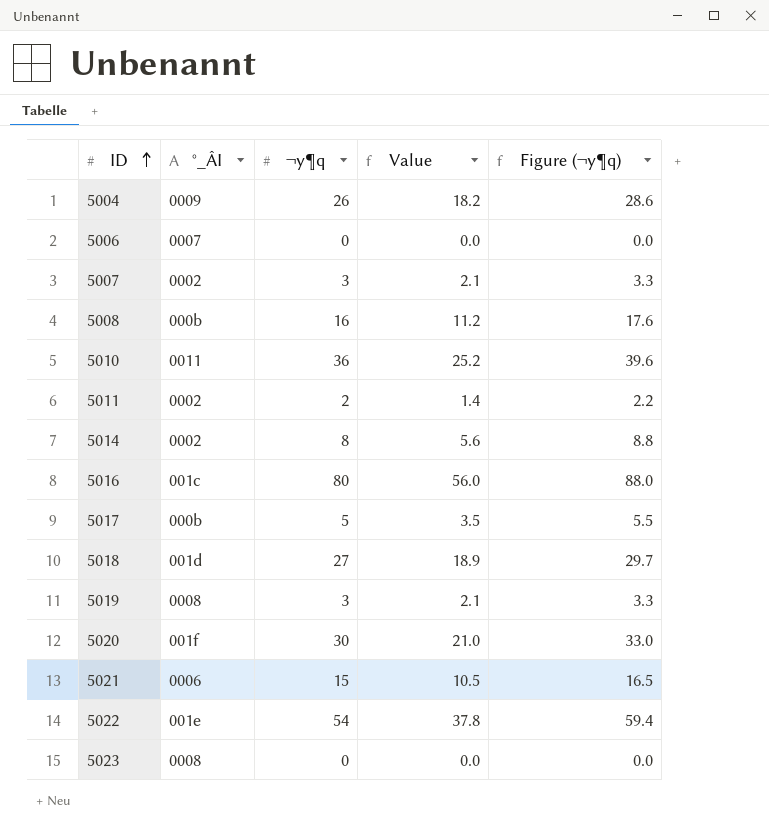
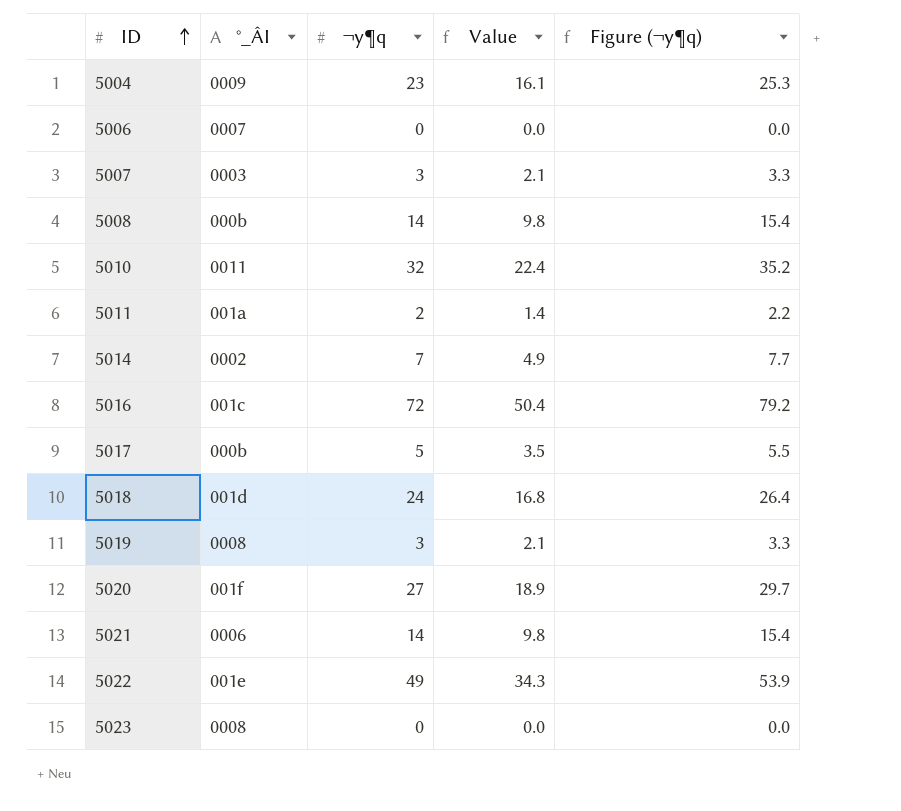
5004 | ¬y¶q: 26 -> 23
5004 | Value: 18.2 -> 16.1
5004 | Figure (¬y¶q): 28.6 -> 25.3
5007 | °_ÂI: 0002 -> 0003
5008 | ¬y¶q: 16 -> 14
5008 | Value: 11.2 -> 9.8
5008 | Figure (¬y¶q): 17.6 -> 15.4
5010 | ¬y¶q: 36 -> 32
5010 | Value: 25.2 -> 22.4
5010 | Figure (¬y¶q): 39.6 -> 35.2
5011 | °_ÂI: 0002 -> 001a
5014 | ¬y¶q: 8 -> 7
5014 | Value: 5.6 -> 4.9
5014 | Figure (¬y¶q): 8.8 -> 7.7
5016 | ¬y¶q: 80 -> 72
5016 | Value: 56.0 -> 50.4
5016 | Figure (¬y¶q): 88.0 -> 79.2
5018 | ¬y¶q: 27 -> 24
5018 | Value: 18.9 -> 16.8
5018 | Figure (¬y¶q): 29.7 -> 26.4
5020 | ¬y¶q: 30 -> 27
5020 | Value: 21.0 -> 18.9
5020 | Figure (¬y¶q): 33.0 -> 29.7
5021 | ¬y¶q: 15 -> 14
5021 | Value: 10.5 -> 9.8
5021 | Figure (¬y¶q): 16.5 -> 15.4
5022 | ¬y¶q: 54 -> 49
5022 | Value: 37.8 -> 34.3
5022 | Figure (¬y¶q): 59.4 -> 53.9

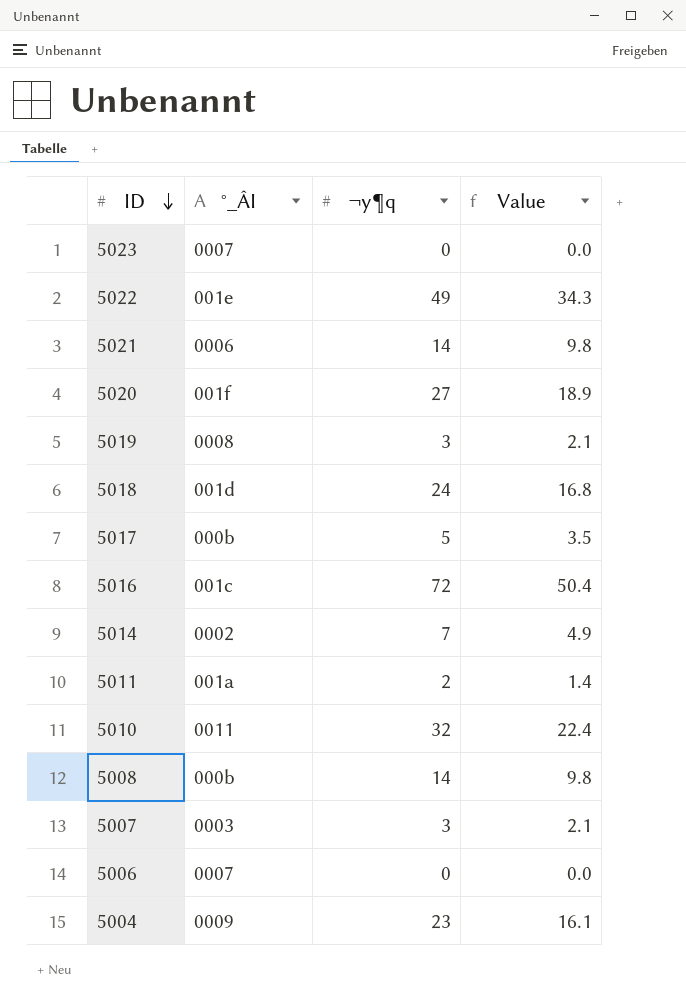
row order: ID ascending -> ID descending
column Figure (¬y¶q) | formula: [¬y¶q] * 1.1 -> none
5023 | °_ÂI: 0008 -> 0007

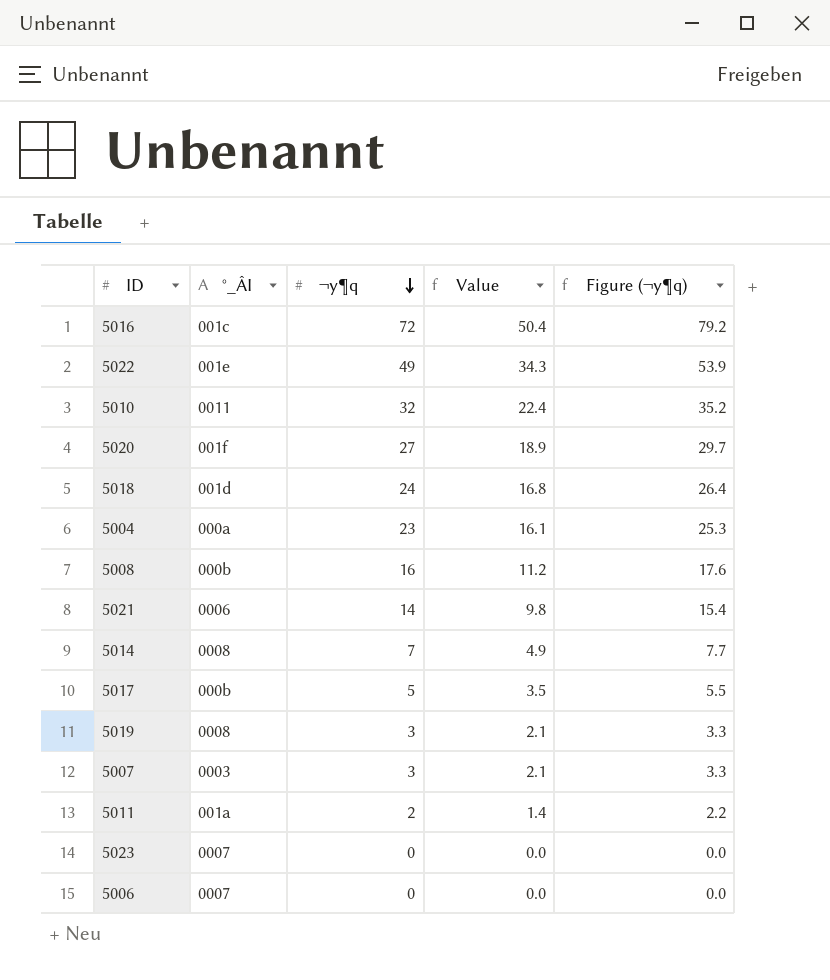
row order: ID descending -> ¬y¶q descending
column Figure (¬y¶q) | formula: none -> [¬y¶q] * 1.1
5004 | °_ÂI: 0009 -> 000a
5008 | ¬y¶q: 14 -> 16
5008 | Value: 9.8 -> 11.2
5014 | °_ÂI: 0002 -> 0008

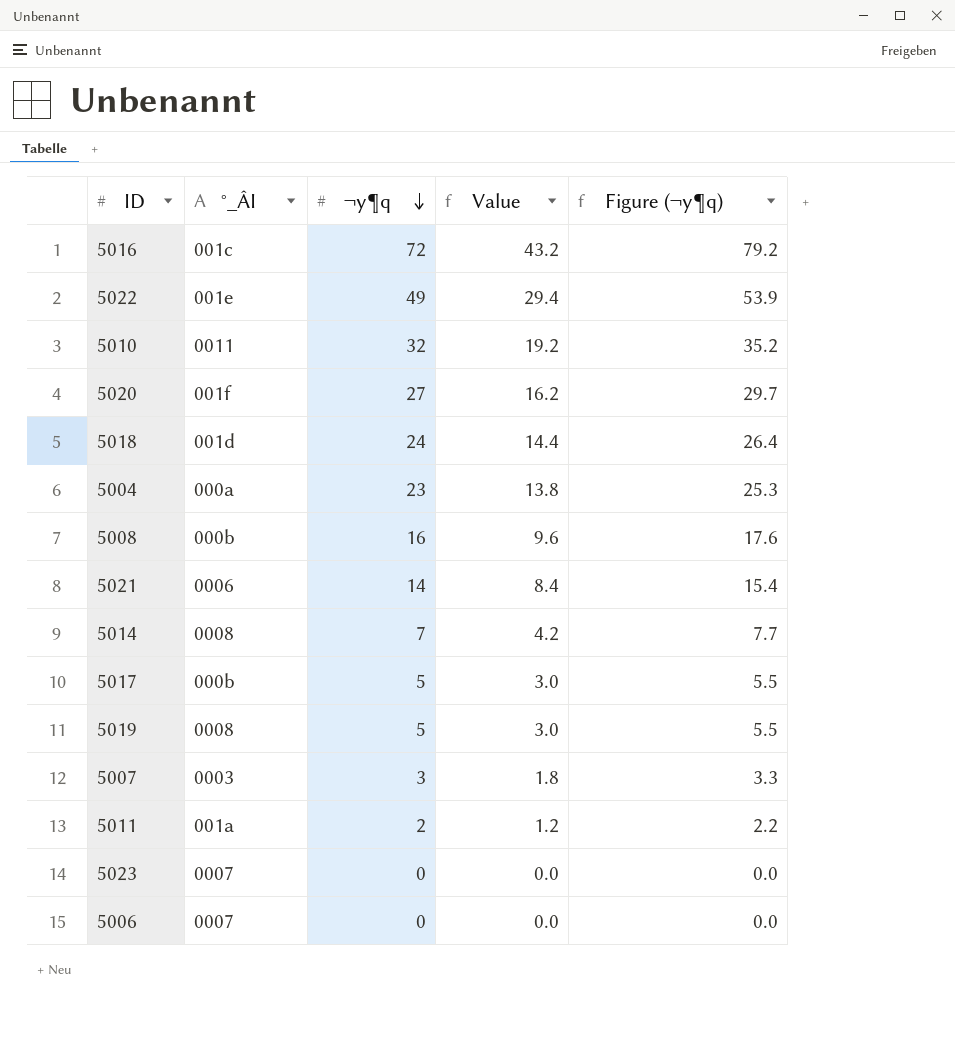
column Value | formula: [¬y¶q] * 0.7 -> [¬y¶q] * 0.6
5019 | ¬y¶q: 3 -> 5
5019 | Figure (¬y¶q): 3.3 -> 5.5

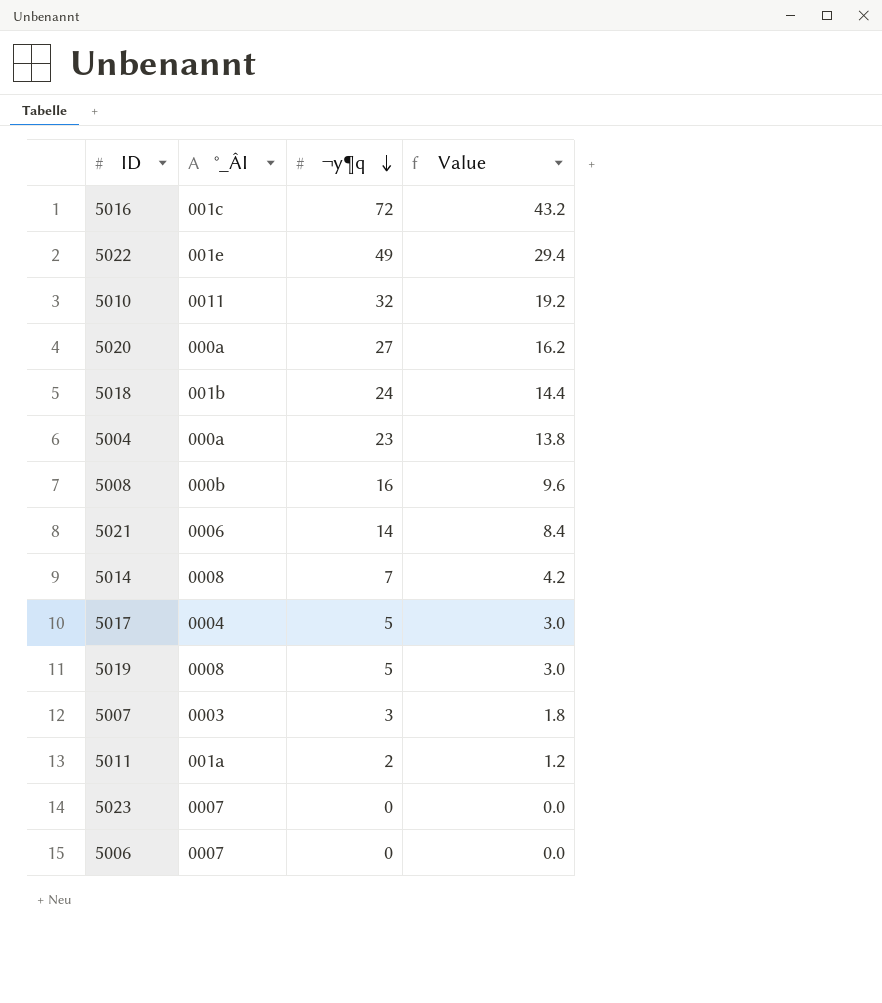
column Figure (¬y¶q) | formula: [¬y¶q] * 1.1 -> none
5020 | °_ÂI: 001f -> 000a
5018 | °_ÂI: 001d -> 001b
5017 | °_ÂI: 000b -> 0004

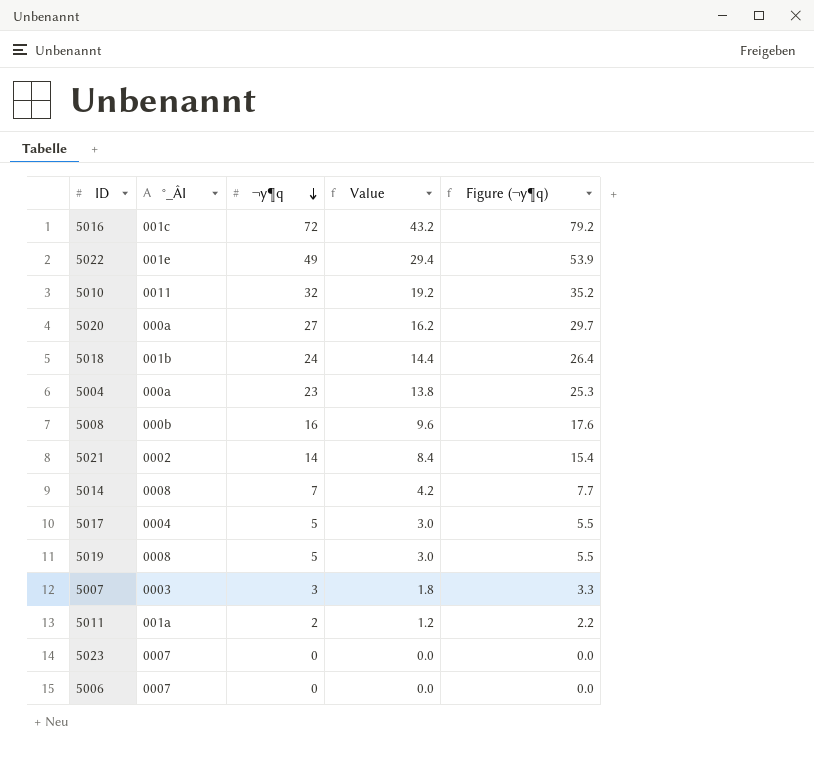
column Figure (¬y¶q) | formula: none -> [¬y¶q] * 1.1
5021 | °_ÂI: 0006 -> 0002

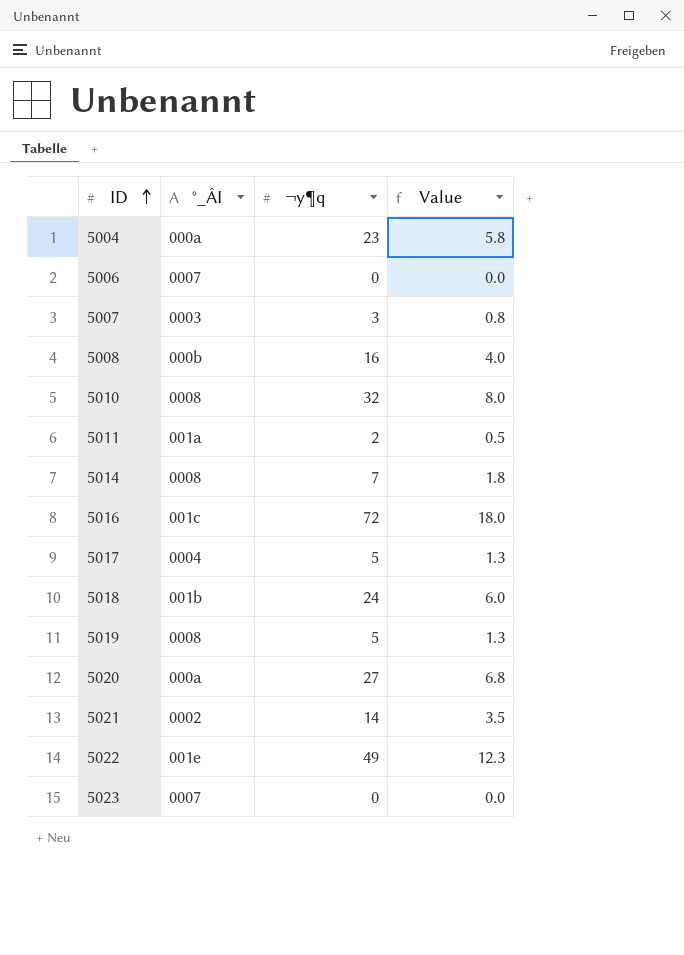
row order: ¬y¶q descending -> ID ascending
column Figure (¬y¶q) | formula: [¬y¶q] * 1.1 -> none
column Value | formula: [¬y¶q] * 0.6 -> [¬y¶q] * 0.25
5010 | °_ÂI: 0011 -> 0008

